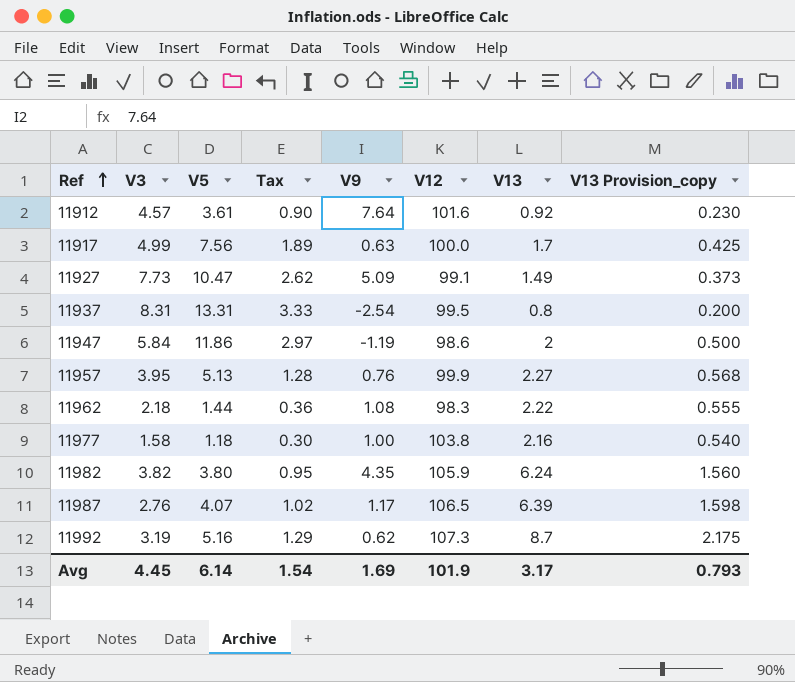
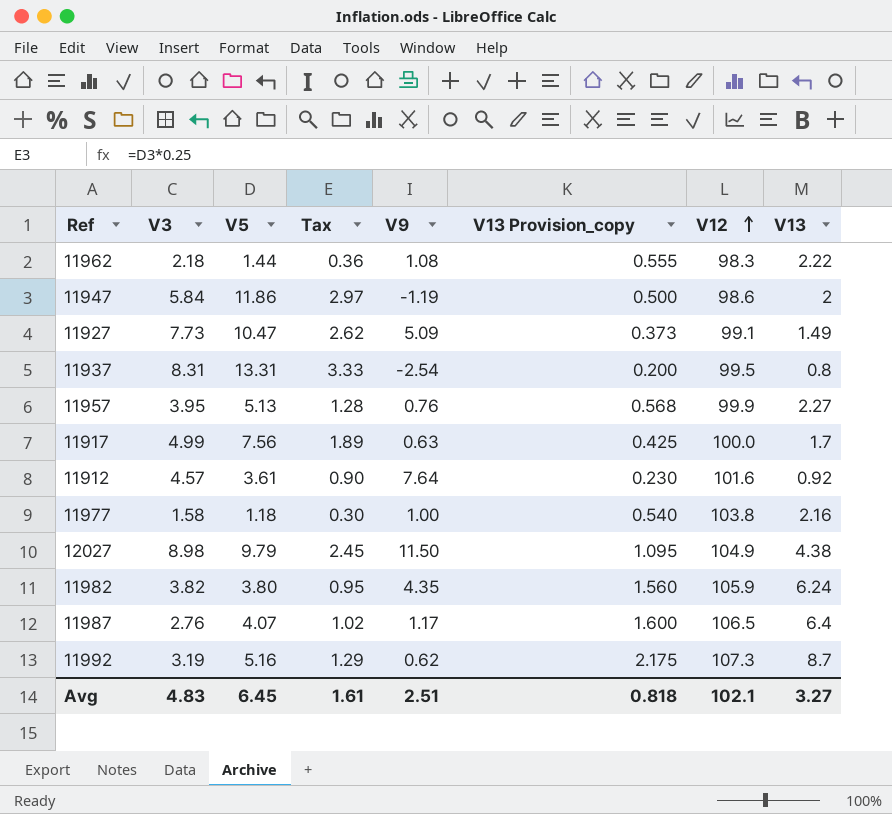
row order: Ref ascending -> V12 ascending
column V13 Provision_copy | position: 8 -> 6
row 12027: none -> 8.98 | 9.79 | 2.45 | 11.50 | 1.095 | 104.9 | 4.38
11987 | V13 Provision_copy: 1.598 -> 1.600
11987 | V13: 6.39 -> 6.4
Avg | V3: 4.45 -> 4.83
Avg | V5: 6.14 -> 6.45
Avg | Tax: 1.54 -> 1.61
Avg | V9: 1.69 -> 2.51
Avg | V13 Provision_copy: 0.793 -> 0.818
Avg | V12: 101.9 -> 102.1
Avg | V13: 3.17 -> 3.27

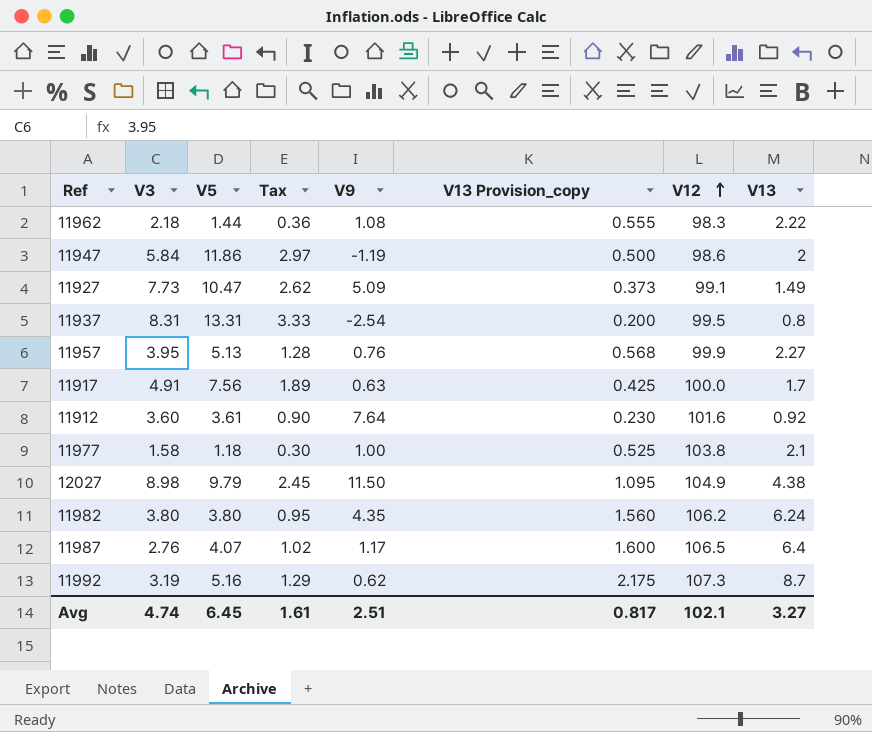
11917 | V3: 4.99 -> 4.91
11912 | V3: 4.57 -> 3.60
11977 | V13 Provision_copy: 0.540 -> 0.525
11977 | V13: 2.16 -> 2.1
11982 | V3: 3.82 -> 3.80
11982 | V12: 105.9 -> 106.2
Avg | V3: 4.83 -> 4.74
Avg | V13 Provision_copy: 0.818 -> 0.817

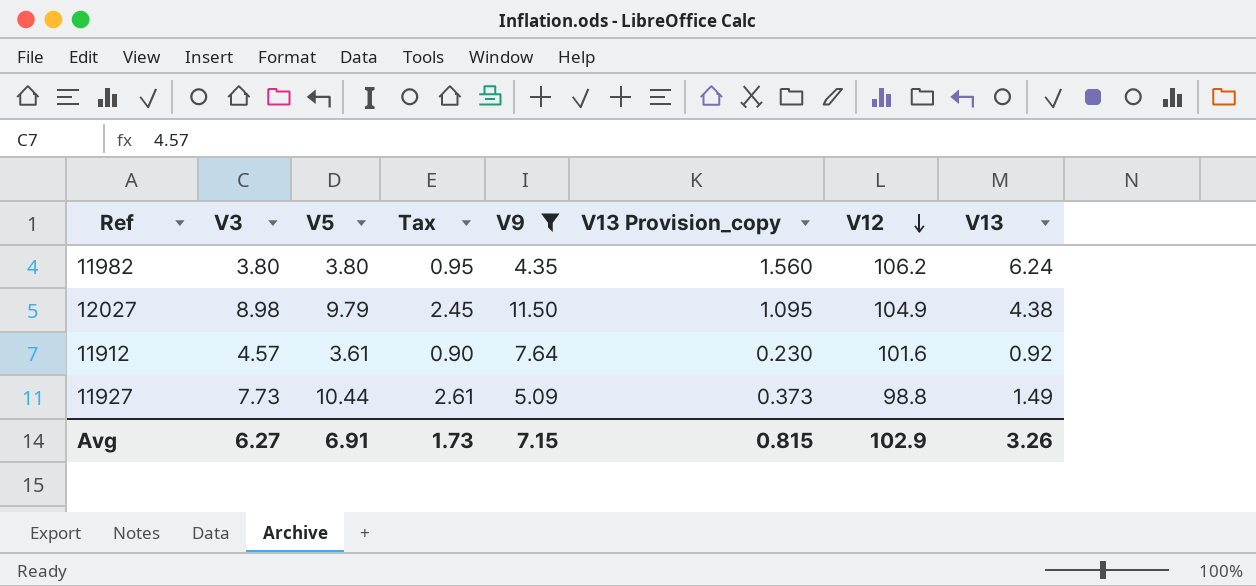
filter: none -> V9 >= 4.35
row order: V12 ascending -> V12 descending
11912 | V3: 3.60 -> 4.57
11927 | V5: 10.47 -> 10.44
11927 | Tax: 2.62 -> 2.61
11927 | V12: 99.1 -> 98.8
Avg | V3: 4.74 -> 6.27
Avg | V5: 6.45 -> 6.91
Avg | Tax: 1.61 -> 1.73
Avg | V9: 2.51 -> 7.15
Avg | V13 Provision_copy: 0.817 -> 0.815
Avg | V12: 102.1 -> 102.9
Avg | V13: 3.27 -> 3.26

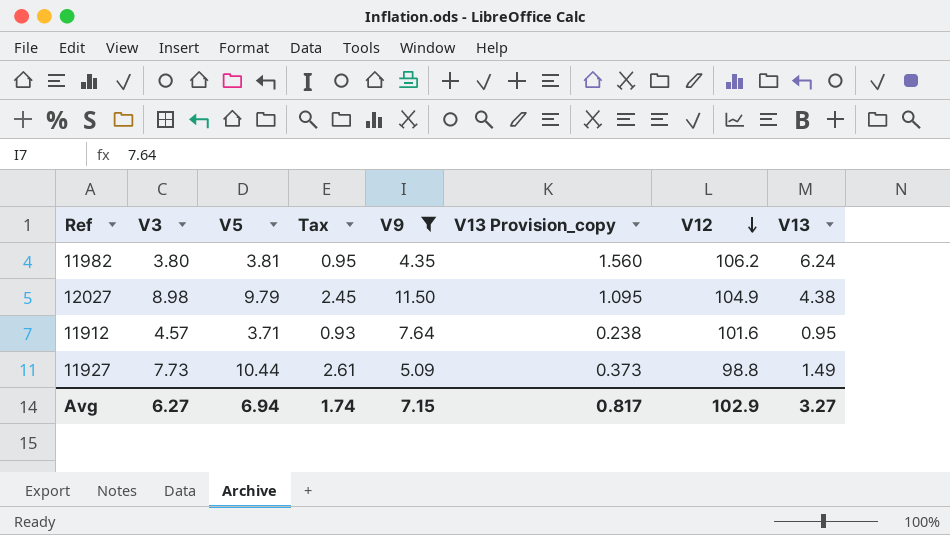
11982 | V5: 3.80 -> 3.81
11912 | V5: 3.61 -> 3.71
11912 | Tax: 0.90 -> 0.93
11912 | V13 Provision_copy: 0.230 -> 0.238
11912 | V13: 0.92 -> 0.95
Avg | V5: 6.91 -> 6.94
Avg | Tax: 1.73 -> 1.74
Avg | V13 Provision_copy: 0.815 -> 0.817
Avg | V13: 3.26 -> 3.27

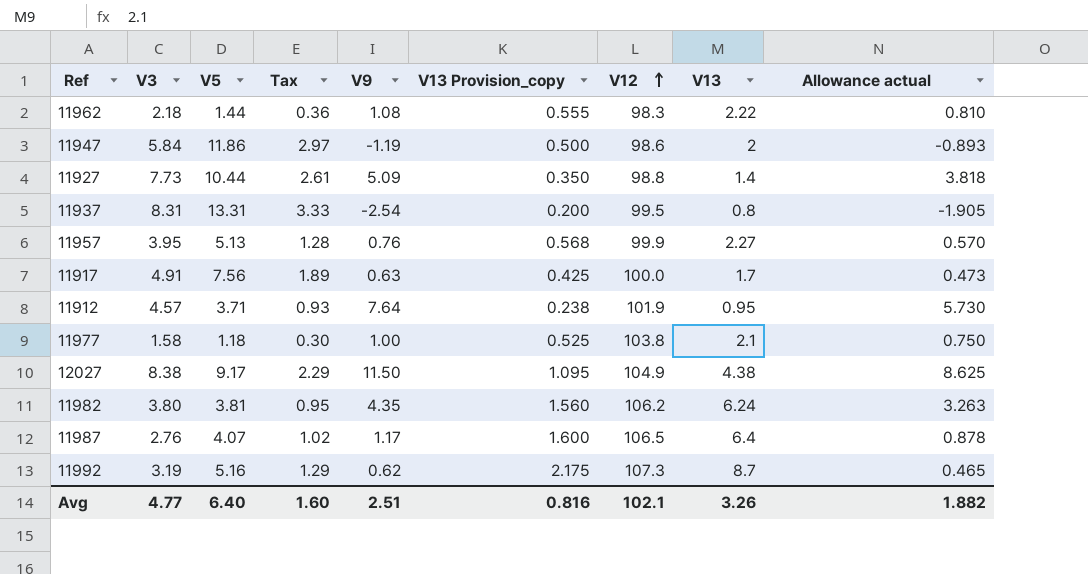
filter: V9 >= 4.35 -> none
row order: V12 descending -> V12 ascending
column Allowance actual | formula: none -> [V9] * 0.75
11927 | V13 Provision_copy: 0.373 -> 0.350
11927 | V13: 1.49 -> 1.4
11912 | V12: 101.6 -> 101.9
12027 | V3: 8.98 -> 8.38
12027 | V5: 9.79 -> 9.17
12027 | Tax: 2.45 -> 2.29
Avg | V3: 6.27 -> 4.77
Avg | V5: 6.94 -> 6.40
Avg | Tax: 1.74 -> 1.60
Avg | V9: 7.15 -> 2.51
Avg | V13 Provision_copy: 0.817 -> 0.816
Avg | V12: 102.9 -> 102.1
Avg | V13: 3.27 -> 3.26

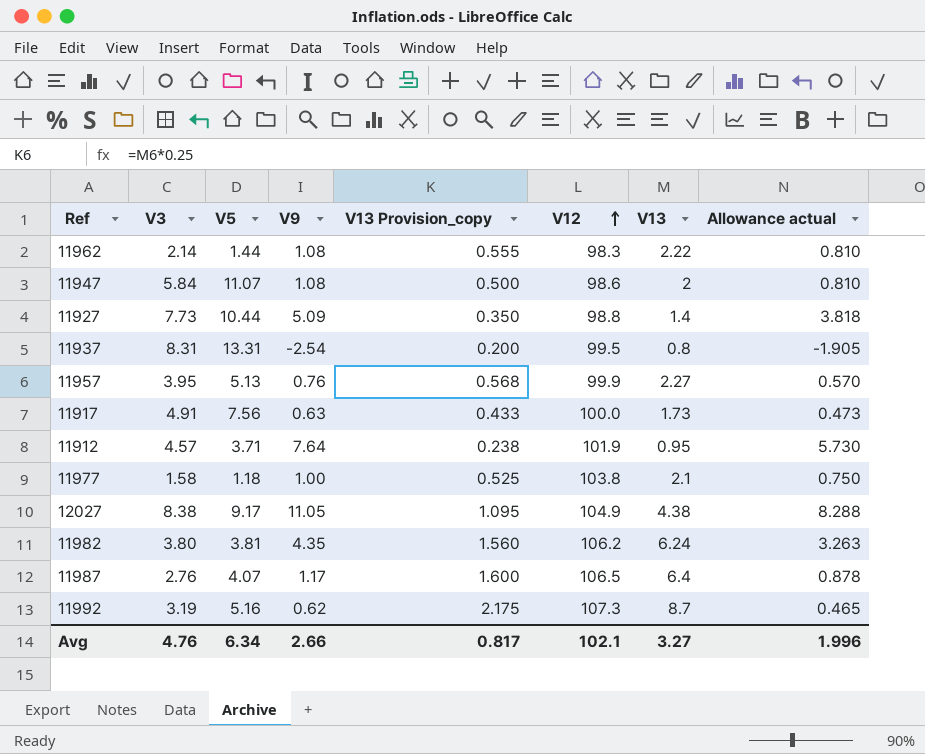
column Tax | formula: [V5] * 0.25 -> none
11962 | V3: 2.18 -> 2.14
11947 | V5: 11.86 -> 11.07
11947 | V9: -1.19 -> 1.08
11947 | Allowance actual: -0.893 -> 0.810
11917 | V13 Provision_copy: 0.425 -> 0.433
11917 | V13: 1.7 -> 1.73
12027 | V9: 11.50 -> 11.05
12027 | Allowance actual: 8.625 -> 8.288
Avg | V3: 4.77 -> 4.76
Avg | V5: 6.40 -> 6.34
Avg | V9: 2.51 -> 2.66
Avg | V13 Provision_copy: 0.816 -> 0.817
Avg | V13: 3.26 -> 3.27
Avg | Allowance actual: 1.882 -> 1.996

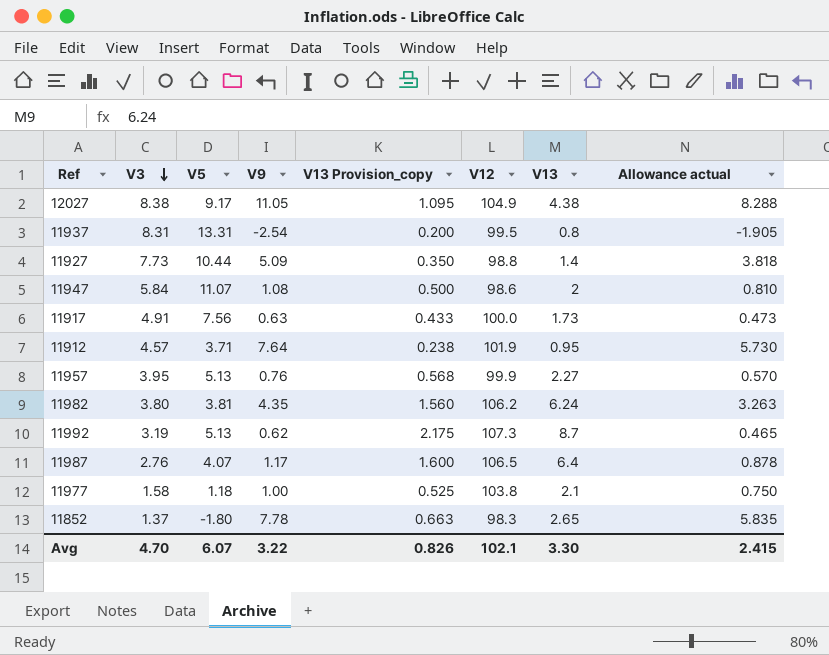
row order: V12 ascending -> V3 descending
row 11962: 2.14 | 1.44 | 1.08 | 0.555 | 98.3 | 2.22 | 0.810 -> none
11992 | V5: 5.16 -> 5.13
row 11852: none -> 1.37 | -1.80 | 7.78 | 0.663 | 98.3 | 2.65 | 5.835
Avg | V3: 4.76 -> 4.70
Avg | V5: 6.34 -> 6.07
Avg | V9: 2.66 -> 3.22
Avg | V13 Provision_copy: 0.817 -> 0.826
Avg | V13: 3.27 -> 3.30
Avg | Allowance actual: 1.996 -> 2.415

